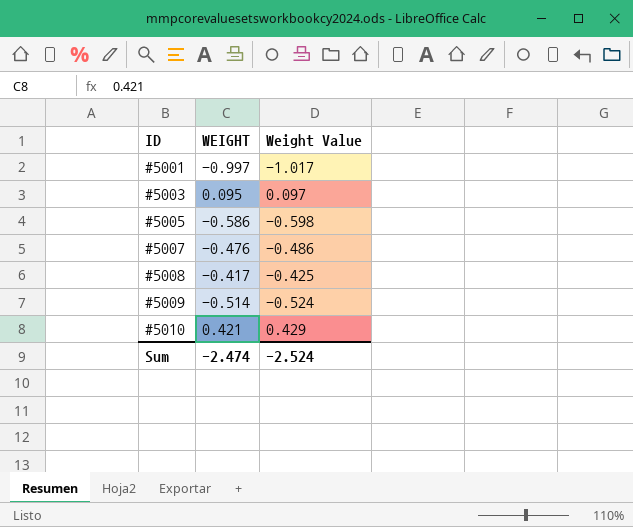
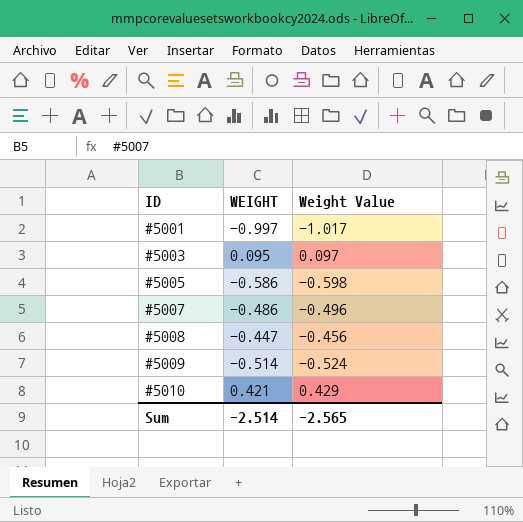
#5007 | WEIGHT: -0.476 -> -0.486
#5007 | Weight Value: -0.486 -> -0.496
#5008 | WEIGHT: -0.417 -> -0.447
#5008 | Weight Value: -0.425 -> -0.456
Sum | WEIGHT: -2.474 -> -2.514
Sum | Weight Value: -2.524 -> -2.565

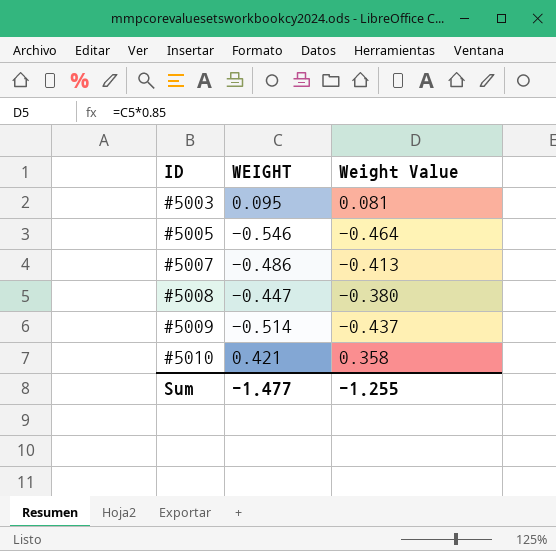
column Weight Value | formula: [WEIGHT] * 1.02 -> [WEIGHT] * 0.85
row #5001: -0.997 | -1.017 -> none
#5005 | WEIGHT: -0.586 -> -0.546
Sum | WEIGHT: -2.514 -> -1.477
Sum | Weight Value: -2.565 -> -1.255

